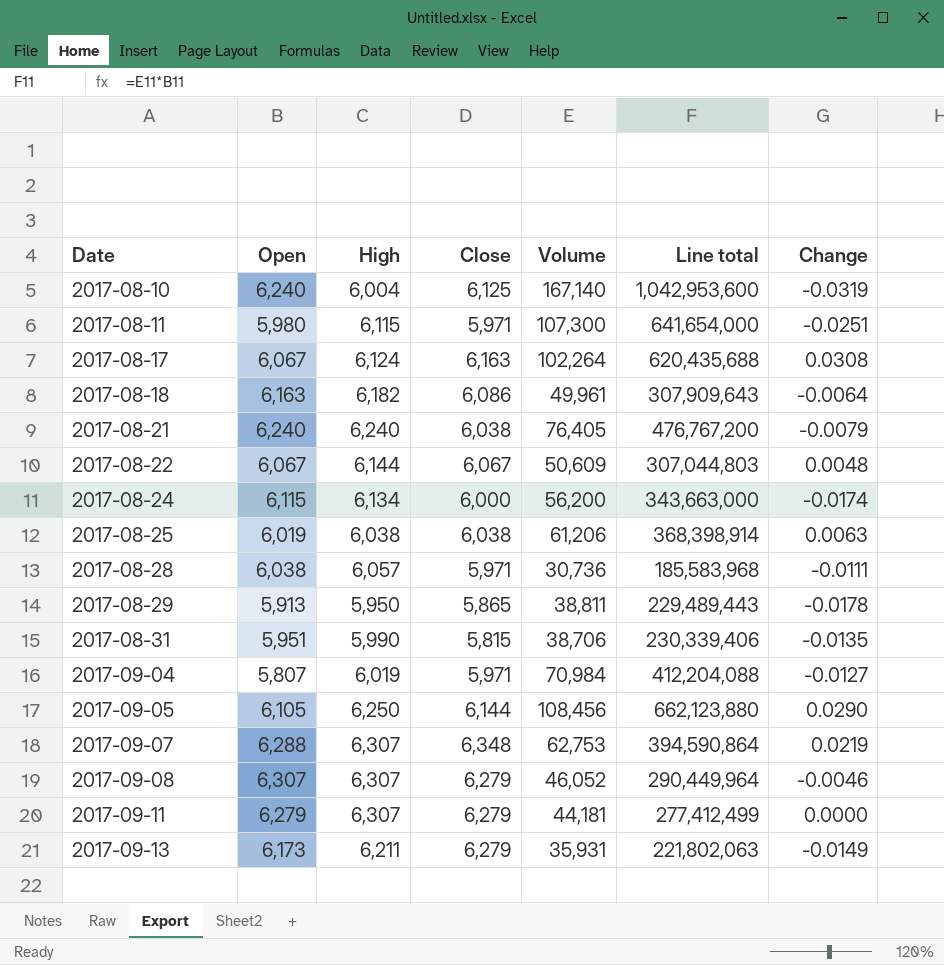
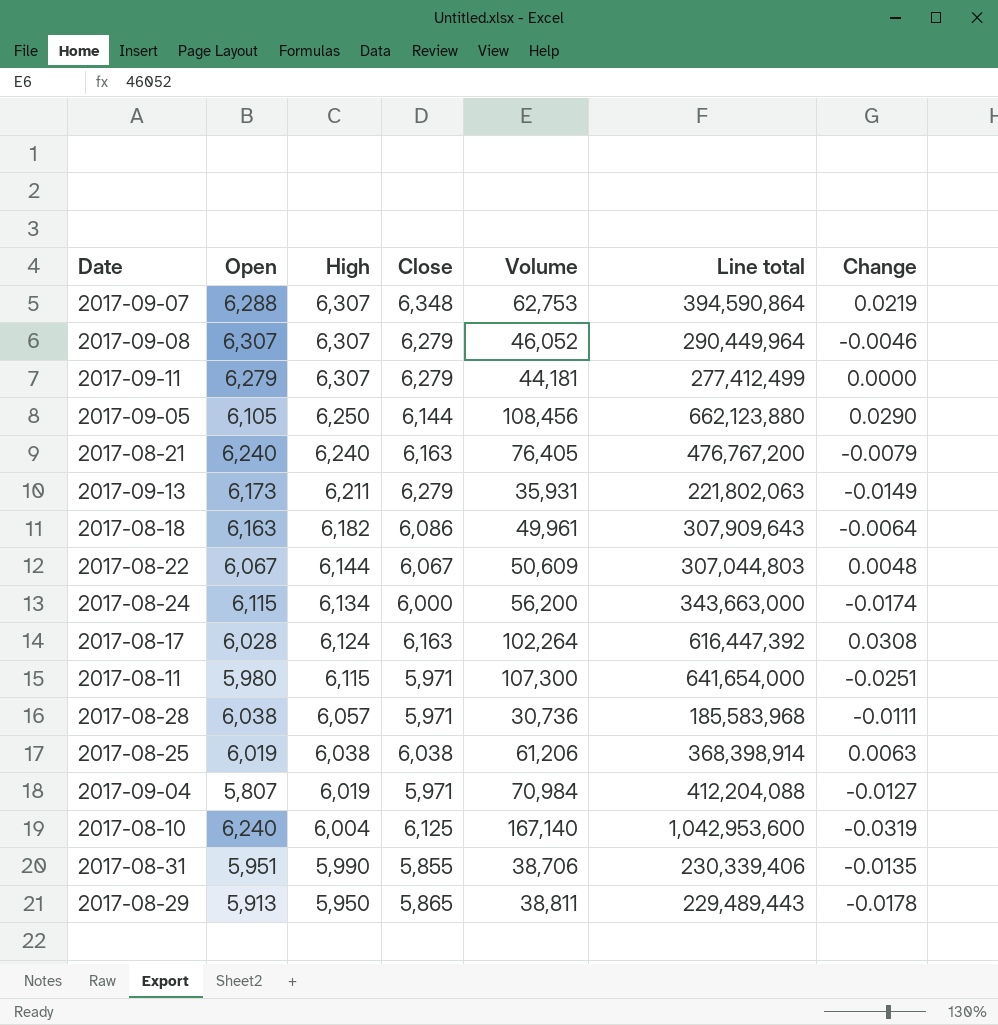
row order: Date ascending -> High descending
2017-08-21 | Close: 6,038 -> 6,163
2017-08-17 | Open: 6,067 -> 6,028
2017-08-17 | Line total: 620,435,688 -> 616,447,392
2017-08-31 | Close: 5,815 -> 5,855

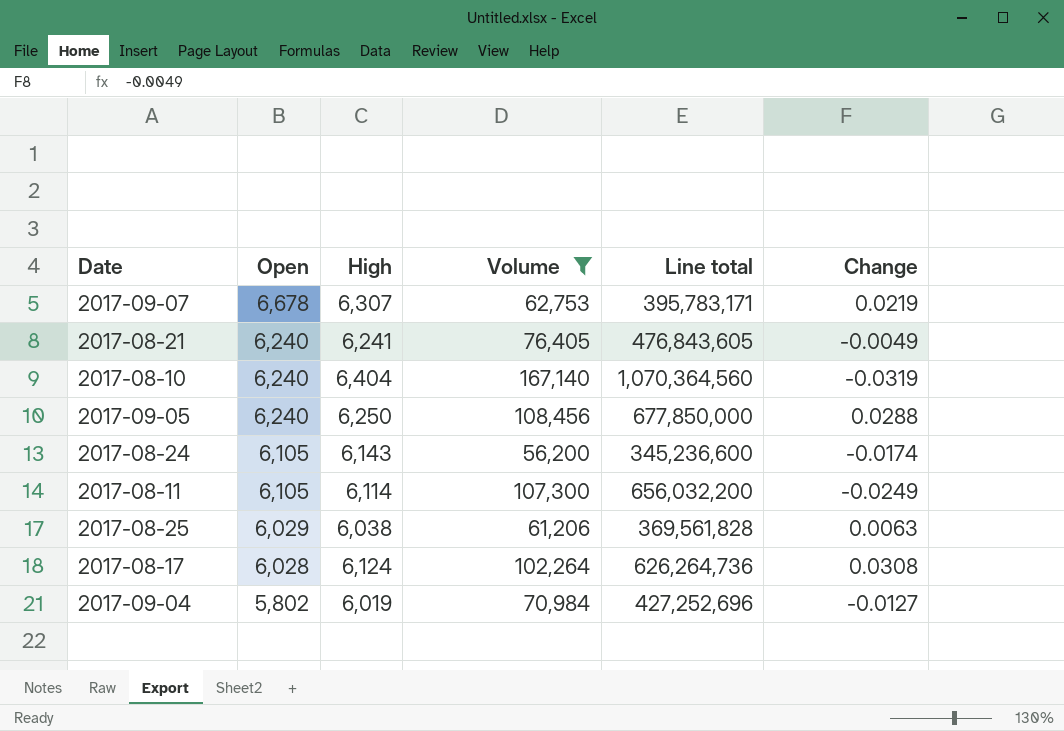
filter: none -> Volume >= 56,200
row order: High descending -> Open descending
column Close | position: 4 -> none
column Line total | formula: [Open] * [Volume] -> [High] * [Volume]
2017-09-07 | Open: 6,288 -> 6,678
2017-08-21 | High: 6,240 -> 6,241
2017-08-21 | Change: -0.0079 -> -0.0049
2017-08-10 | High: 6,004 -> 6,404
2017-09-05 | Open: 6,105 -> 6,240
2017-09-05 | Change: 0.0290 -> 0.0288
2017-08-24 | Open: 6,115 -> 6,105
2017-08-24 | High: 6,134 -> 6,143
2017-08-11 | Open: 5,980 -> 6,105
2017-08-11 | High: 6,115 -> 6,114
2017-08-11 | Change: -0.0251 -> -0.0249
2017-08-25 | Open: 6,019 -> 6,029
2017-09-04 | Open: 5,807 -> 5,802

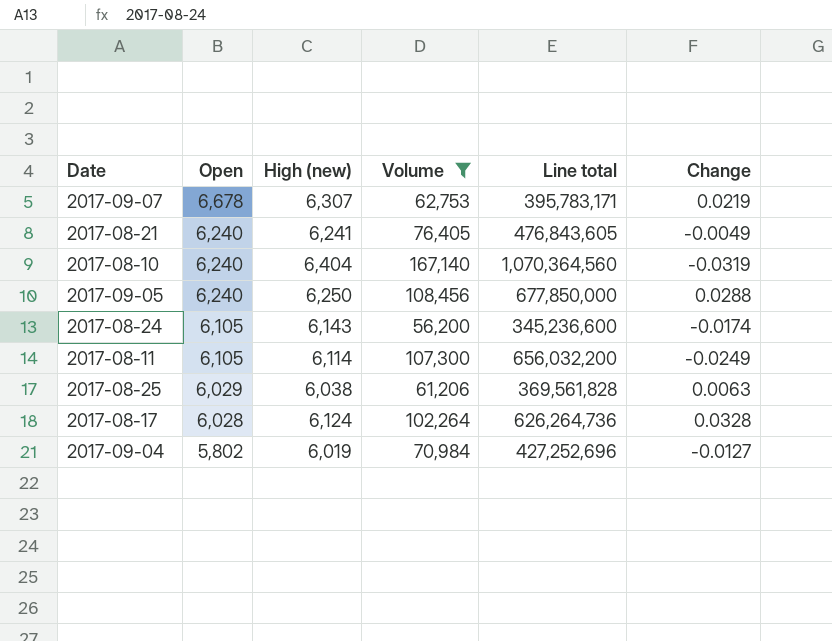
column name: High -> High (new)
2017-08-17 | Change: 0.0308 -> 0.0328

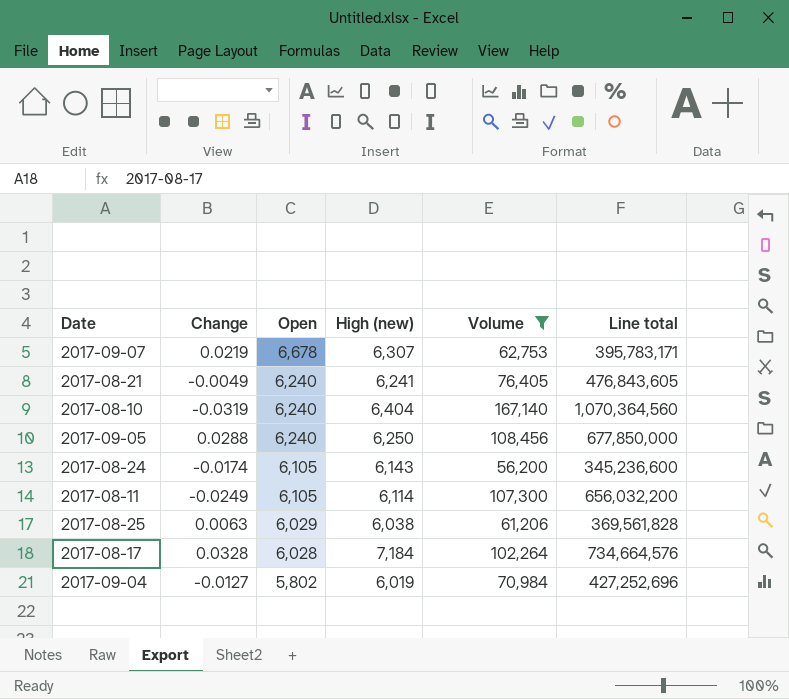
column Change | position: 6 -> 2
2017-08-17 | High (new): 6,124 -> 7,184
2017-08-17 | Line total: 626,264,736 -> 734,664,576

